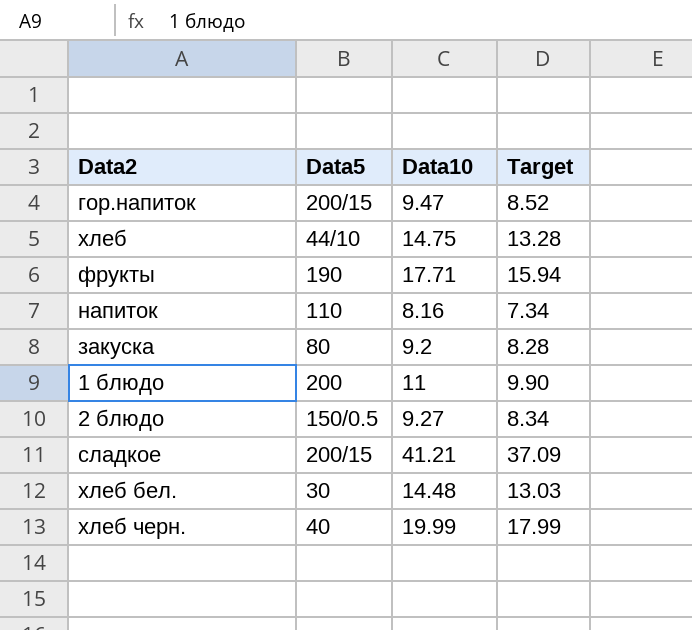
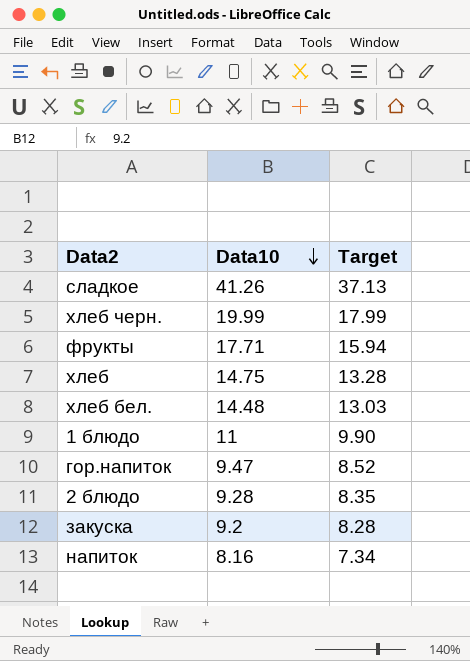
row order: none -> Data10 descending
column Data5 | position: 2 -> none
сладкое | Data10: 41.21 -> 41.26
сладкое | Target: 37.09 -> 37.13
2 блюдо | Data10: 9.27 -> 9.28
2 блюдо | Target: 8.34 -> 8.35

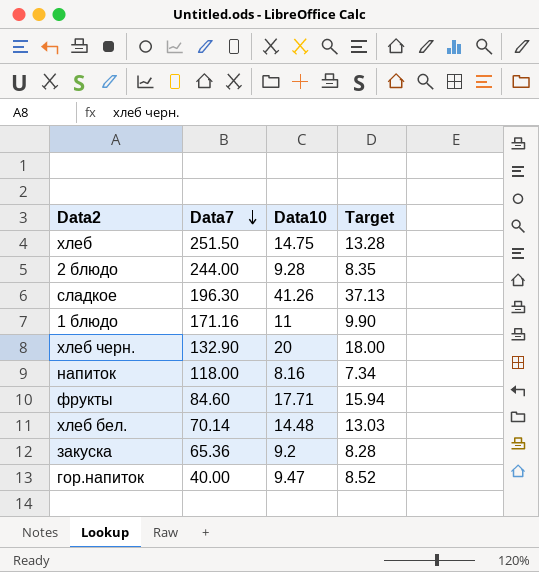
row order: Data10 descending -> Data7 descending
column Data7 | position: none -> 2
хлеб черн. | Data10: 19.99 -> 20
хлеб черн. | Target: 17.99 -> 18.00

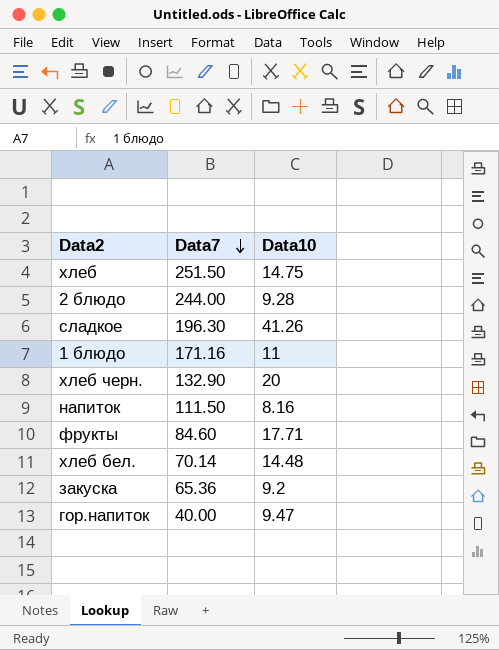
column Target | formula: [Data10] * 0.9 -> none
напиток | Data7: 118.00 -> 111.50

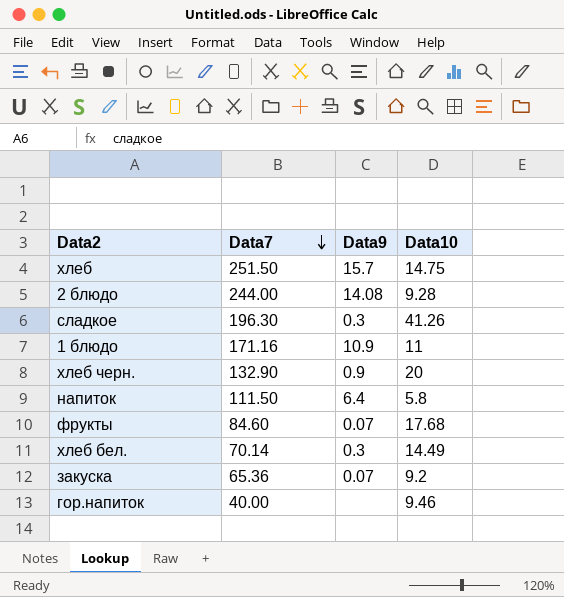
column Data9 | position: none -> 3
напиток | Data10: 8.16 -> 5.8
фрукты | Data10: 17.71 -> 17.68
хлеб бел. | Data10: 14.48 -> 14.49
гор.напиток | Data10: 9.47 -> 9.46

